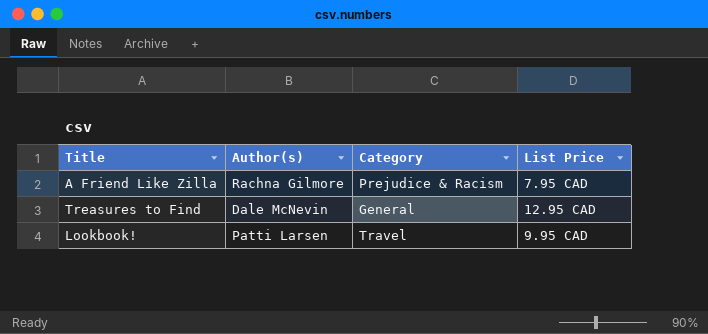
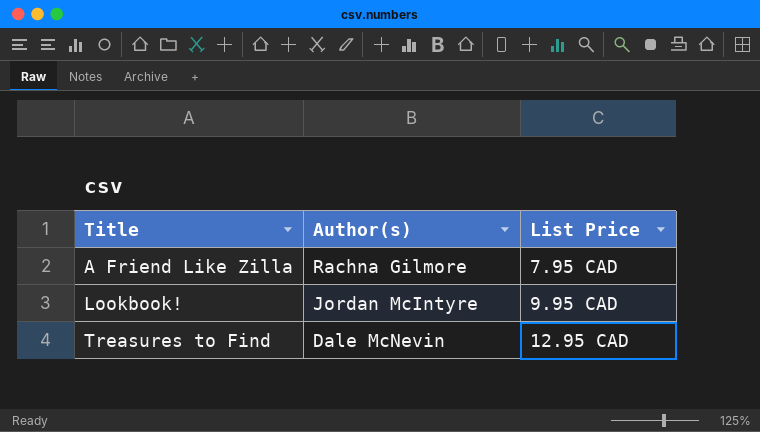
row order: none -> Title ascending
column Category | position: 3 -> none
Lookbook! | Author(s): Patti Larsen -> Jordan McIntyre

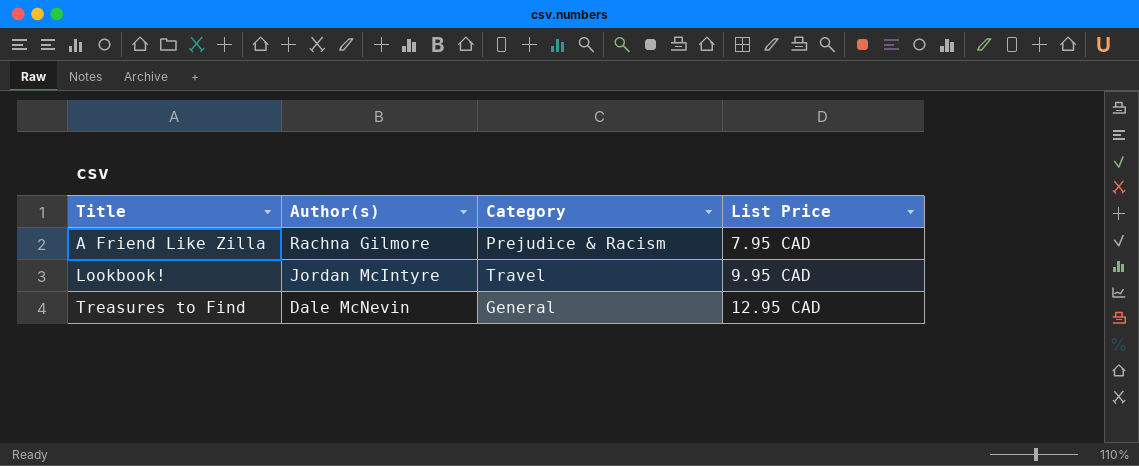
column Category | position: none -> 3

